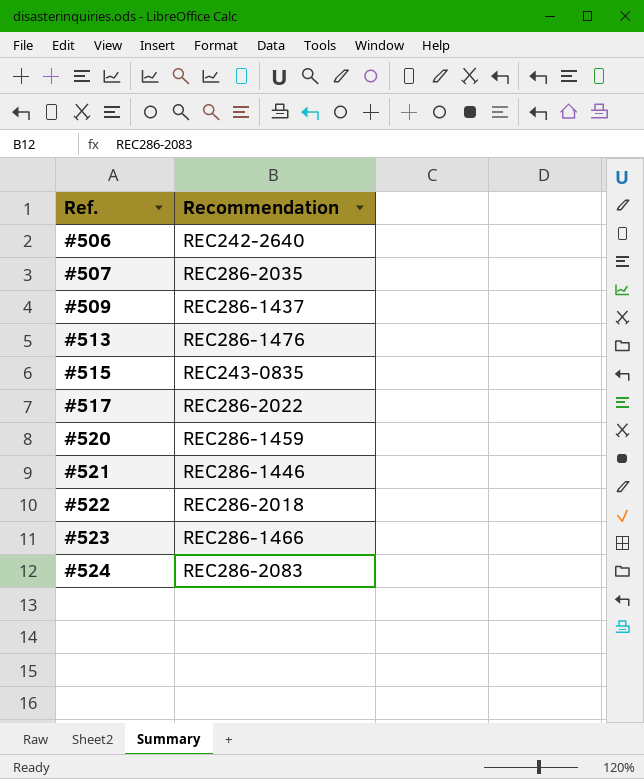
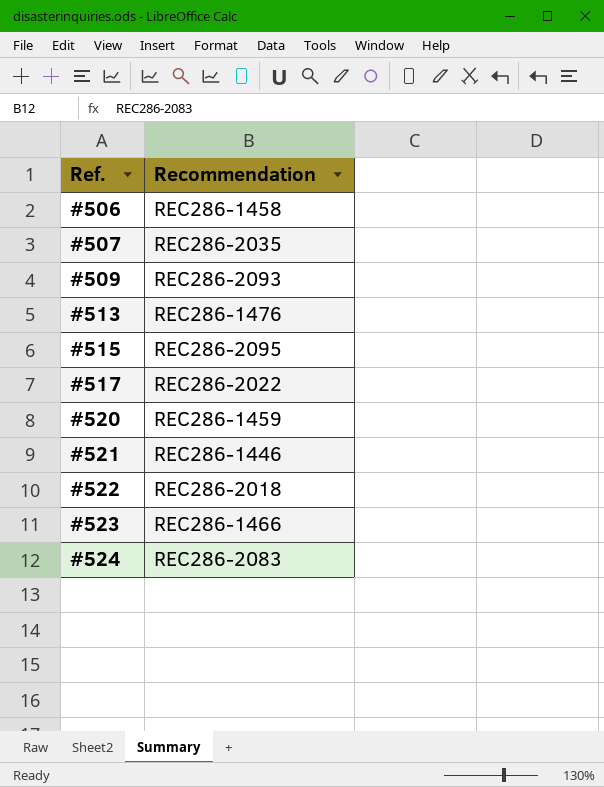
#506 | Recommendation: REC242-2640 -> REC286-1458
#509 | Recommendation: REC286-1437 -> REC286-2093
#515 | Recommendation: REC243-0835 -> REC286-2095

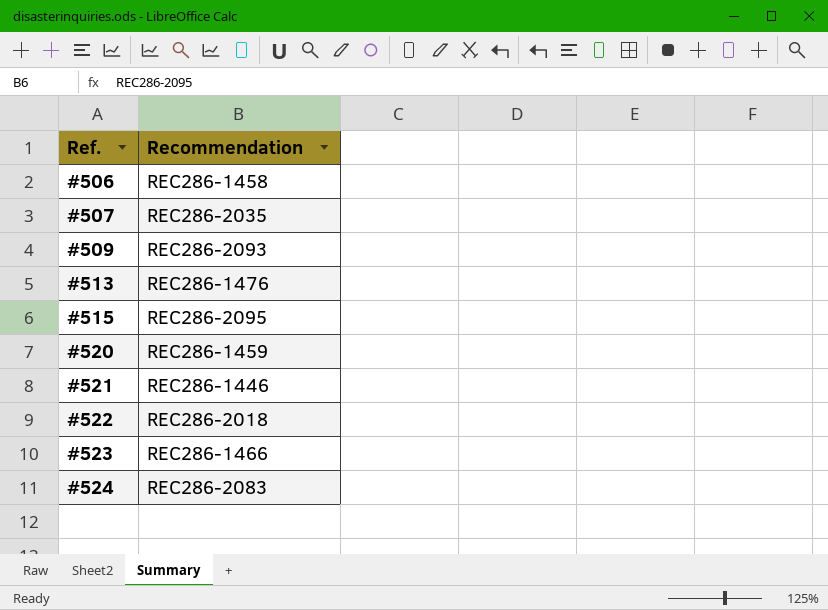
row #517: REC286-2022 -> none

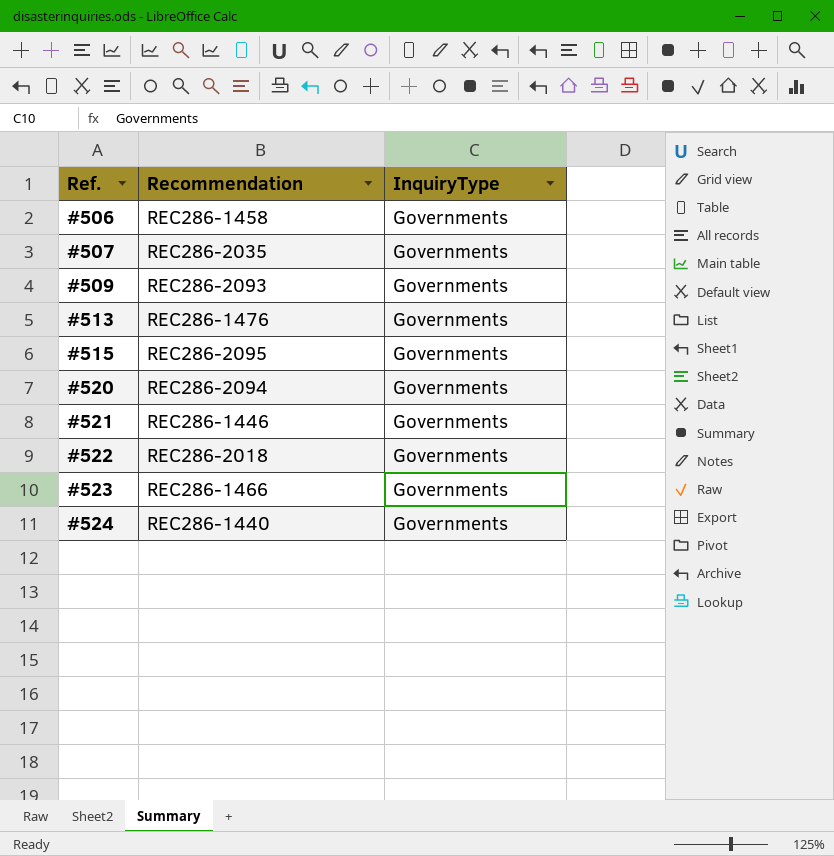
column InquiryType | position: none -> 3
#520 | Recommendation: REC286-1459 -> REC286-2094
#524 | Recommendation: REC286-2083 -> REC286-1440

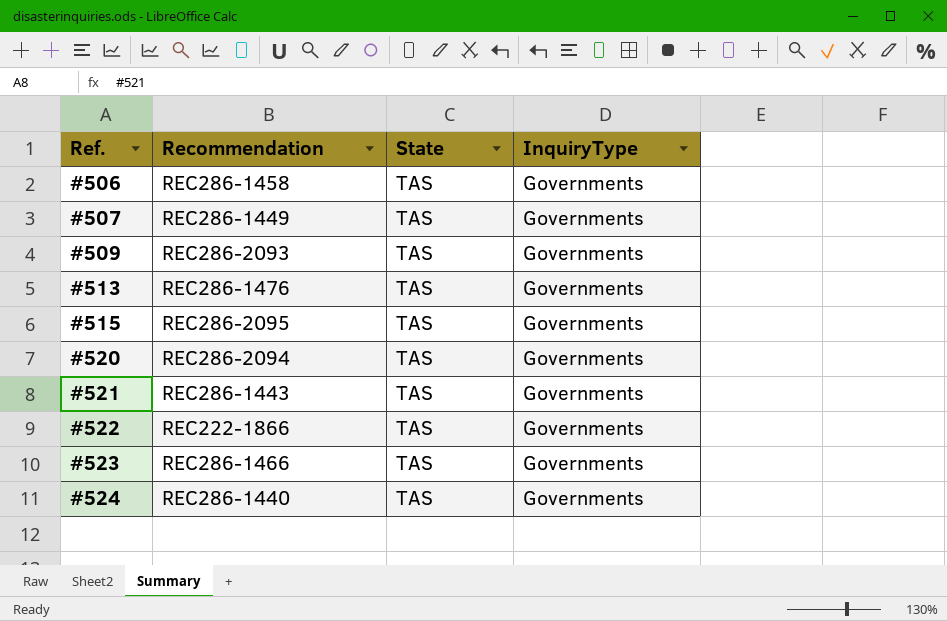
column State | position: none -> 3
#507 | Recommendation: REC286-2035 -> REC286-1449
#521 | Recommendation: REC286-1446 -> REC286-1443
#522 | Recommendation: REC286-2018 -> REC222-1866

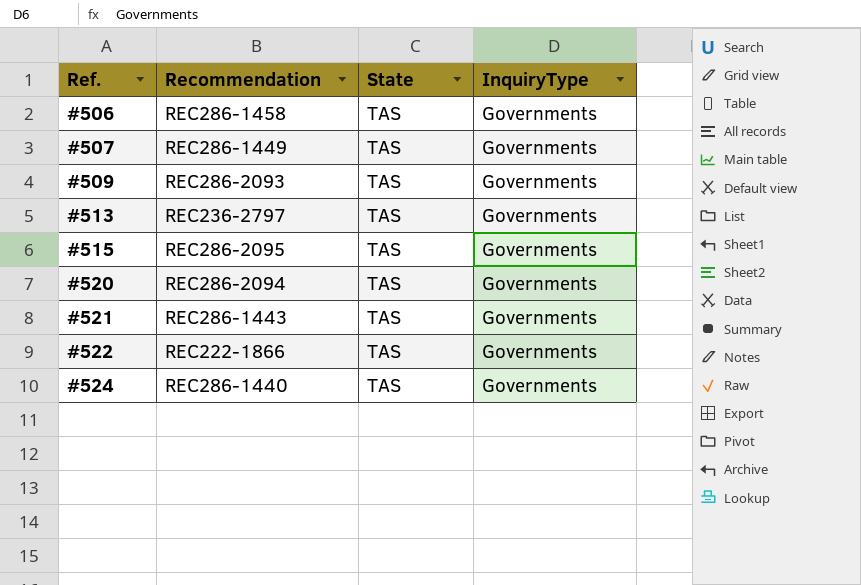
row #523: REC286-1466 | TAS | Governments -> none
#513 | Recommendation: REC286-1476 -> REC236-2797

